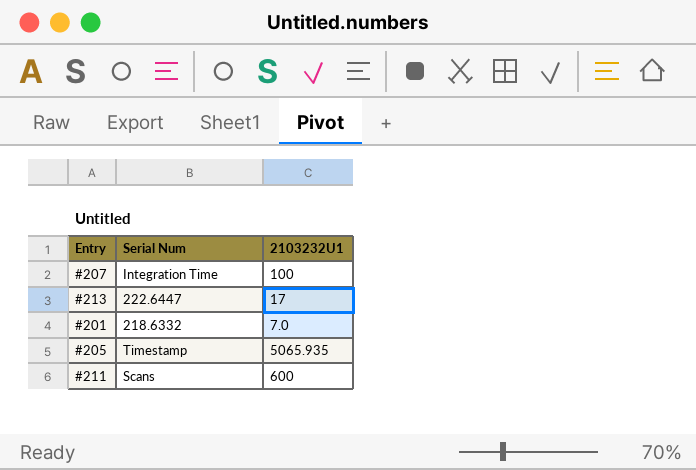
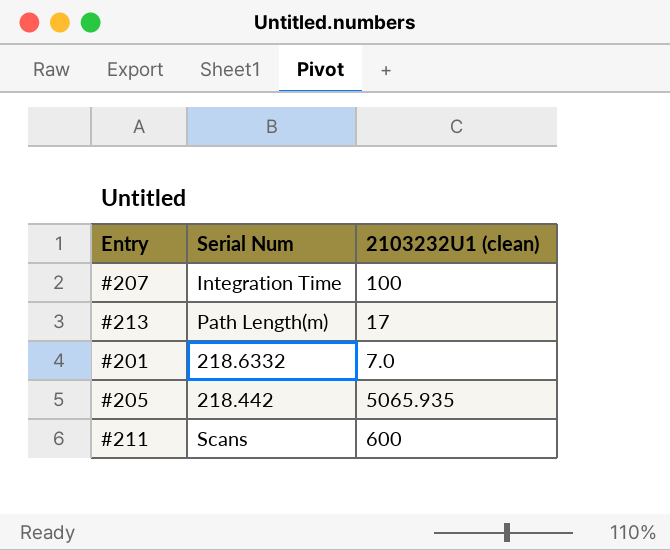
column name: 2103232U1 -> 2103232U1 (clean)
#213 | Serial Num: 222.6447 -> Path Length(m)
#205 | Serial Num: Timestamp -> 218.442

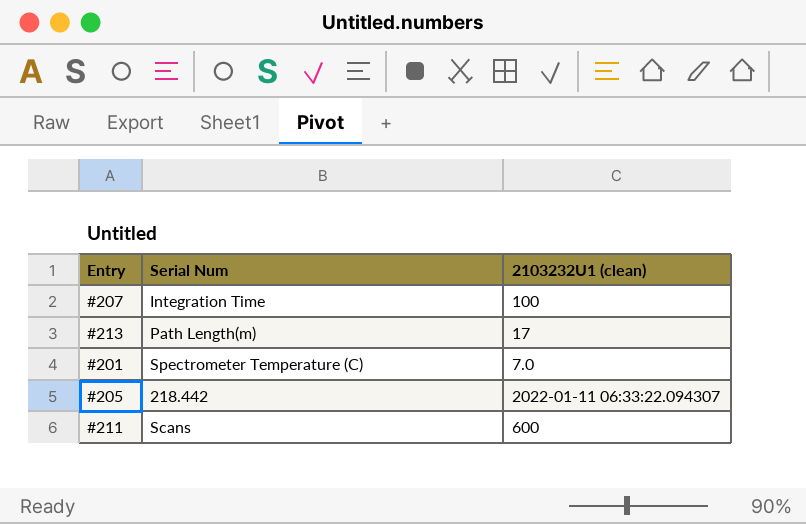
#201 | Serial Num: 218.6332 -> Spectrometer Temperature (C)
#205 | 2103232U1 (clean): 5065.935 -> 2022-01-11 06:33:22.094307

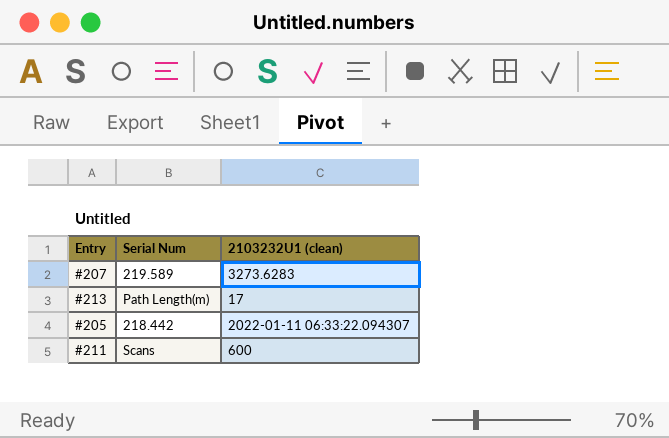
row #201: Spectrometer Temperature (C) | 7.0 -> none
#207 | Serial Num: Integration Time -> 219.589
#207 | 2103232U1 (clean): 100 -> 3273.6283

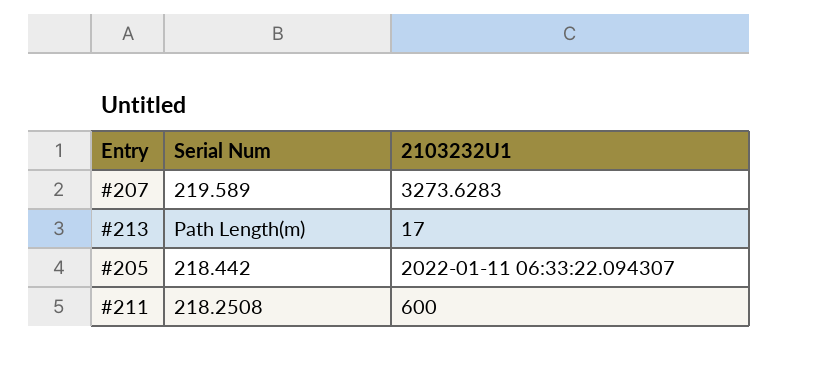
column name: 2103232U1 (clean) -> 2103232U1
#211 | Serial Num: Scans -> 218.2508

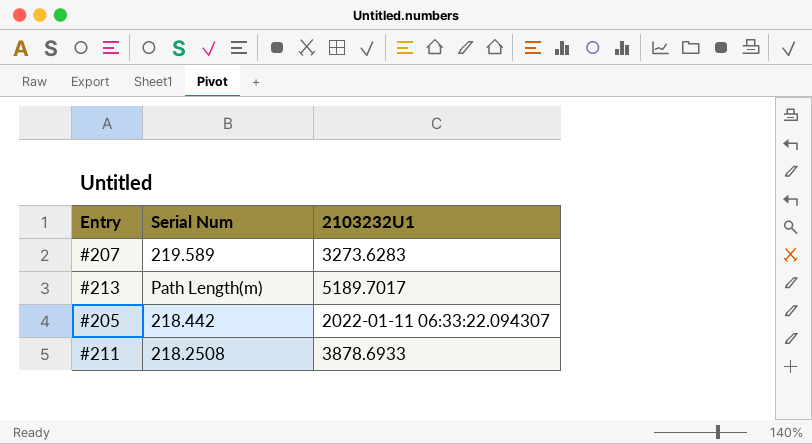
#213 | 2103232U1: 17 -> 5189.7017
#211 | 2103232U1: 600 -> 3878.6933

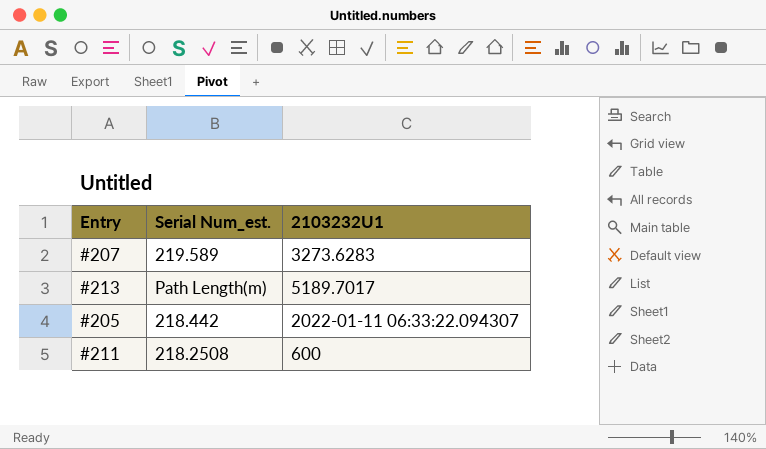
column name: Serial Num -> Serial Num_est.
#211 | 2103232U1: 3878.6933 -> 600

